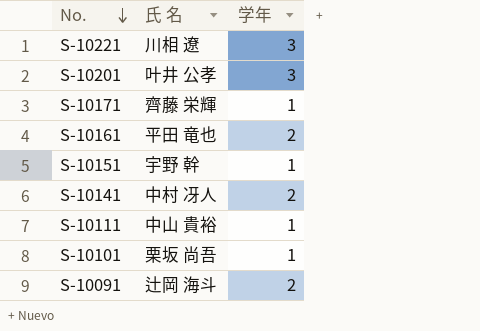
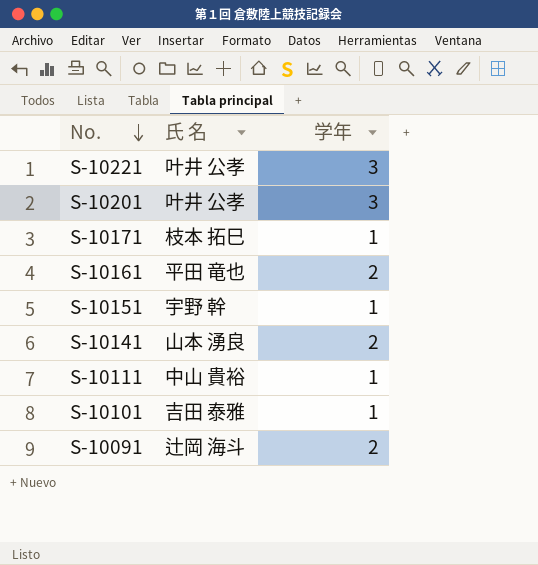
S-10221 | 氏 名: 川相 遼 -> 叶井 公孝
S-10171 | 氏 名: 齊藤 栄輝 -> 枝本 拓巳
S-10141 | 氏 名: 中村 冴人 -> 山本 湧良
S-10101 | 氏 名: 栗坂 尚吾 -> 吉田 泰雅

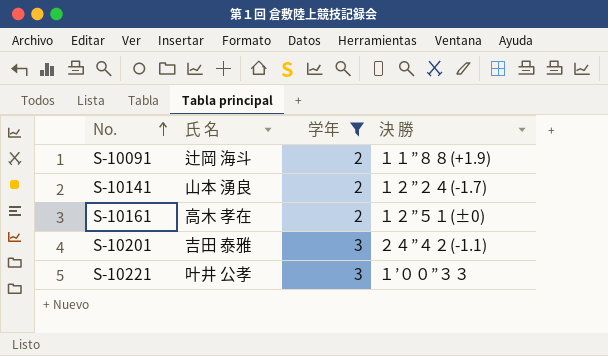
filter: none -> 学年 != 1
row order: No. descending -> No. ascending
column 決 勝 | position: none -> 4
S-10161 | 氏 名: 平田 竜也 -> 高木 孝在
S-10201 | 氏 名: 叶井 公孝 -> 吉田 泰雅

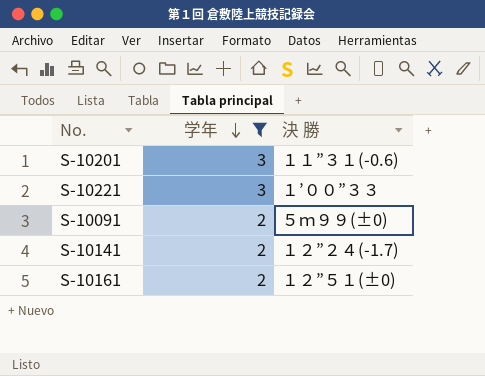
row order: No. ascending -> 学年 descending
column 氏 名 | position: 2 -> none
S-10201 | 決 勝: ２４”４２(-1.1) -> １１”３１(-0.6)
S-10091 | 決 勝: １１”８８(+1.9) -> ５ｍ９９(±0)

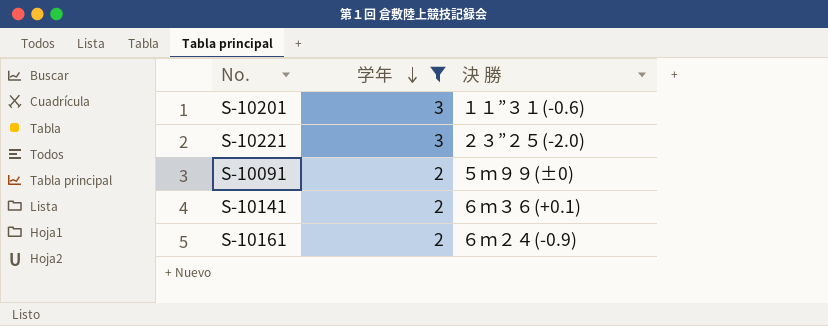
S-10221 | 決 勝: １’００”３３ -> ２３”２５(-2.0)
S-10141 | 決 勝: １２”２４(-1.7) -> ６ｍ３６(+0.1)
S-10161 | 決 勝: １２”５１(±0) -> ６ｍ２４(-0.9)

